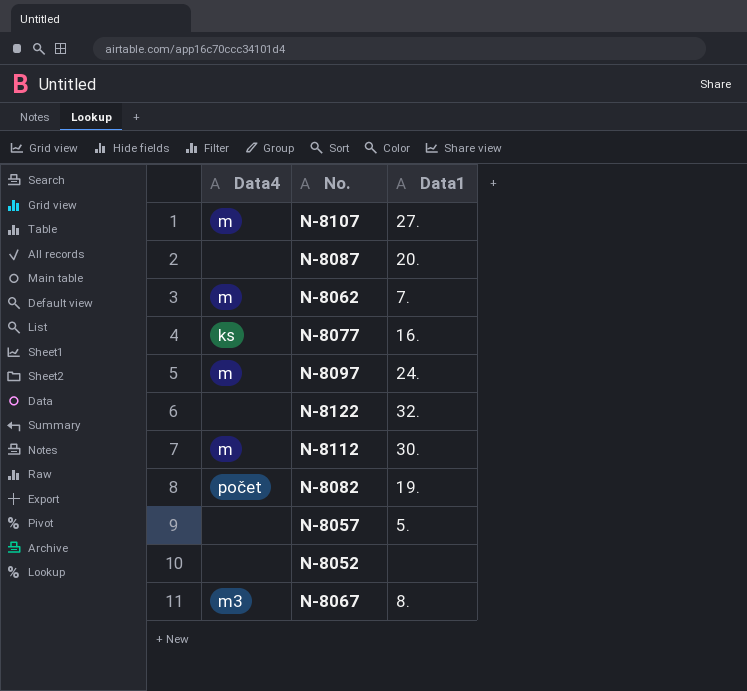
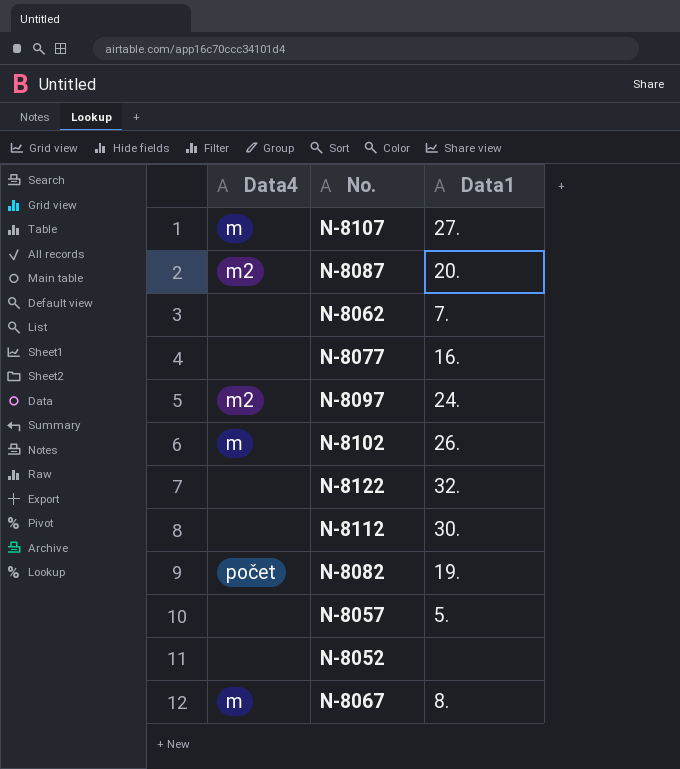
N-8087 | Data4: none -> m2
N-8062 | Data4: m -> none
N-8077 | Data4: ks -> none
N-8097 | Data4: m -> m2
row N-8102: none -> m | 26.
N-8112 | Data4: m -> none
N-8067 | Data4: m3 -> m

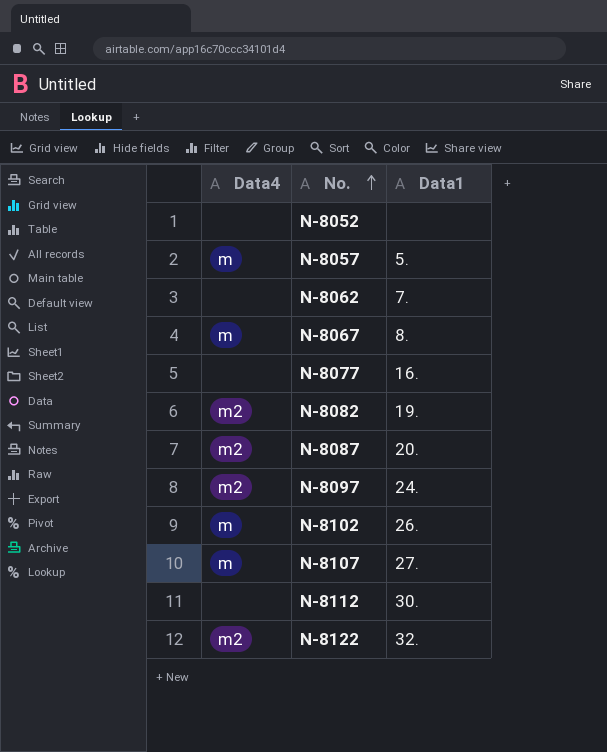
row order: none -> No. ascending
N-8057 | Data4: none -> m
N-8082 | Data4: počet -> m2
N-8122 | Data4: none -> m2

